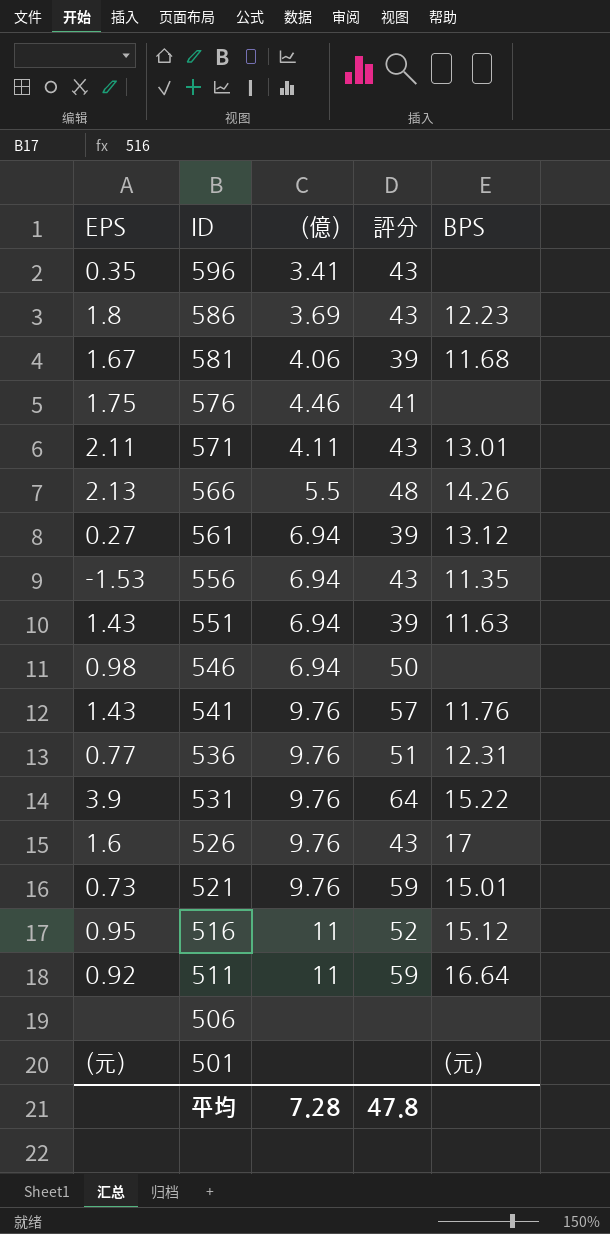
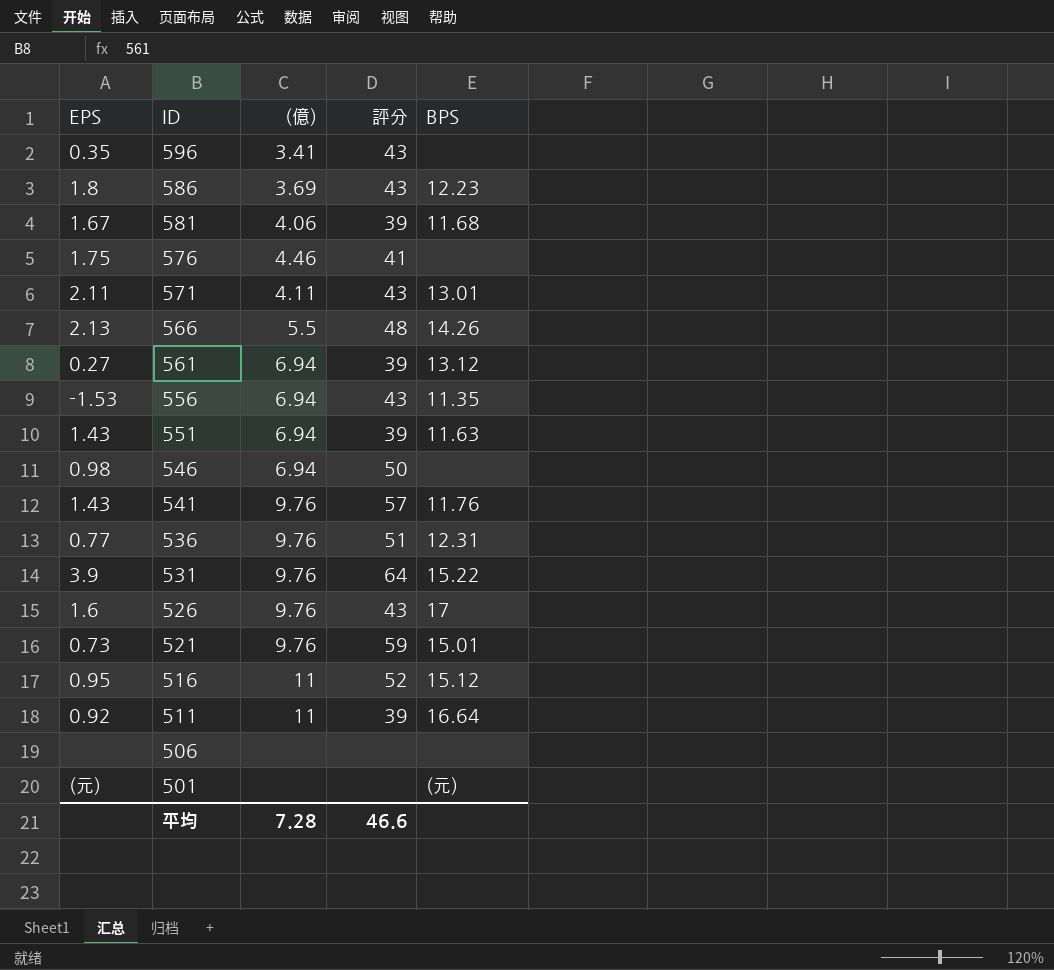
511 | 評分: 59 -> 39
平均 | 評分: 47.8 -> 46.6

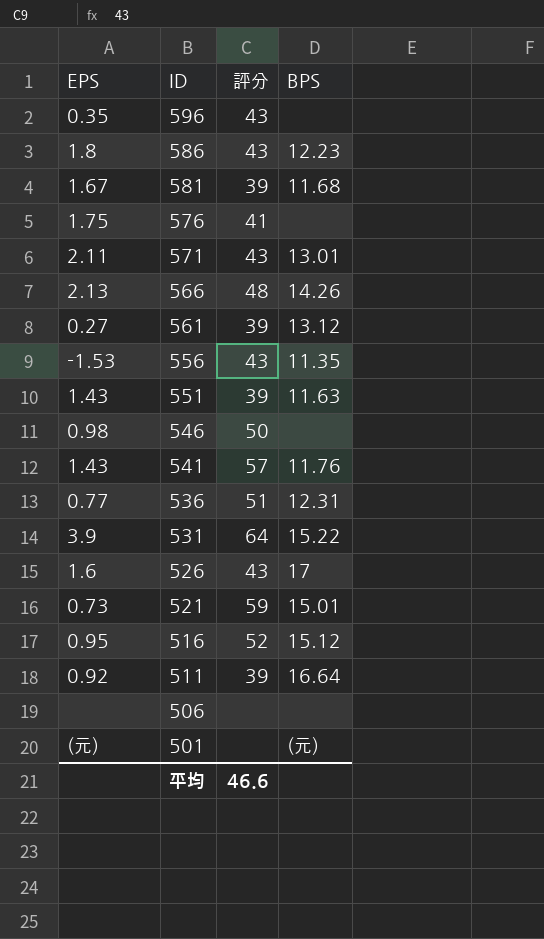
column (億) | position: 3 -> none

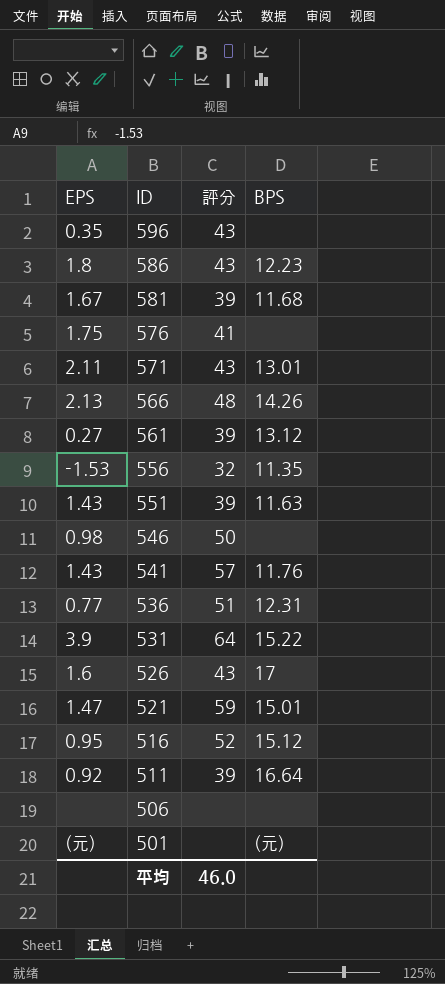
556 | 評分: 43 -> 32
521 | EPS: 0.73 -> 1.47
平均 | 評分: 46.6 -> 46.0

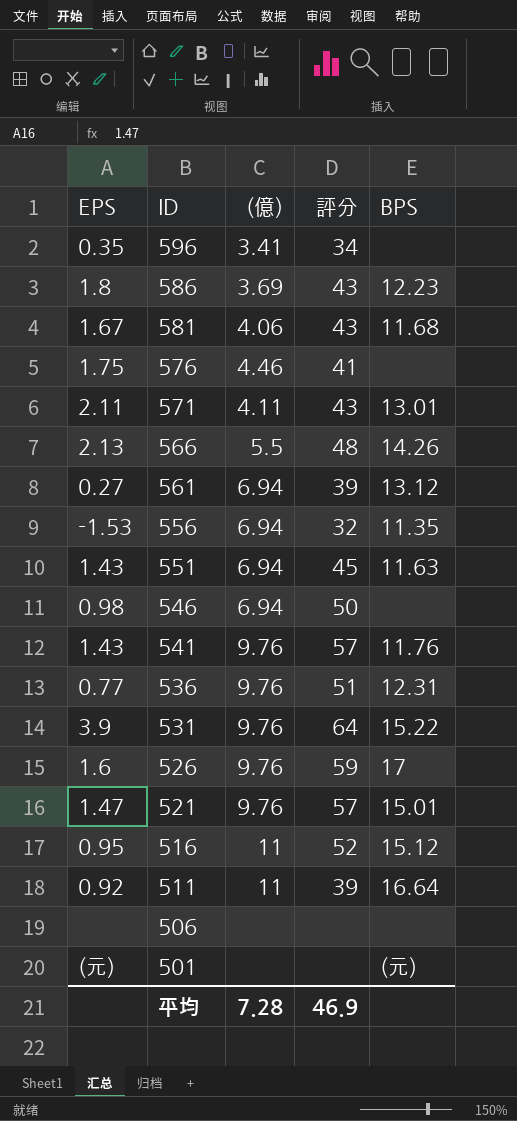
column (億) | position: none -> 3
596 | 評分: 43 -> 34
581 | 評分: 39 -> 43
551 | 評分: 39 -> 45
526 | 評分: 43 -> 59
521 | 評分: 59 -> 57
平均 | 評分: 46.0 -> 46.9

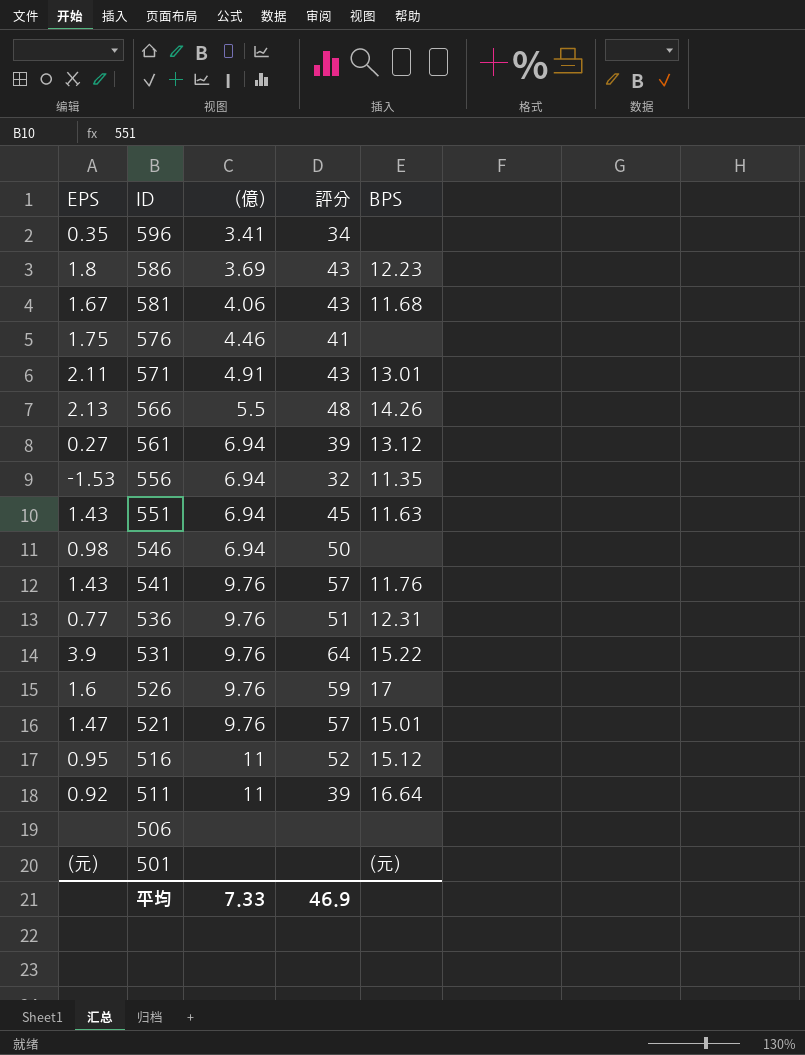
571 | (億): 4.11 -> 4.91
平均 | (億): 7.28 -> 7.33

